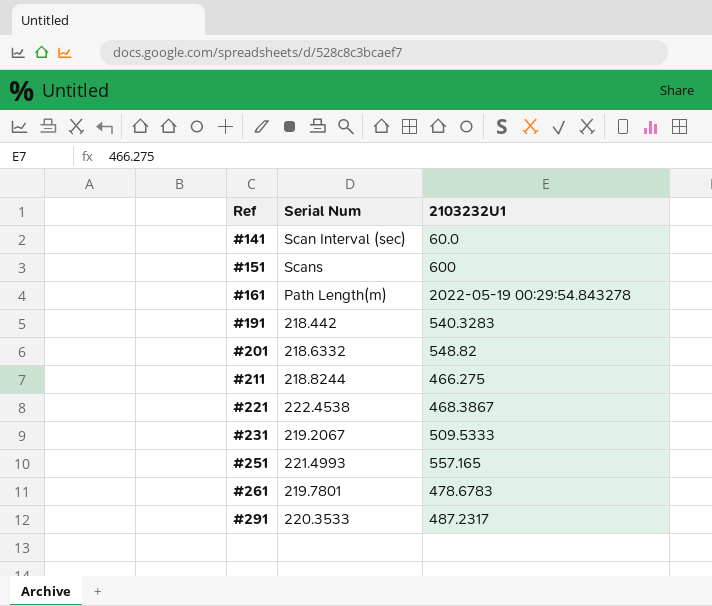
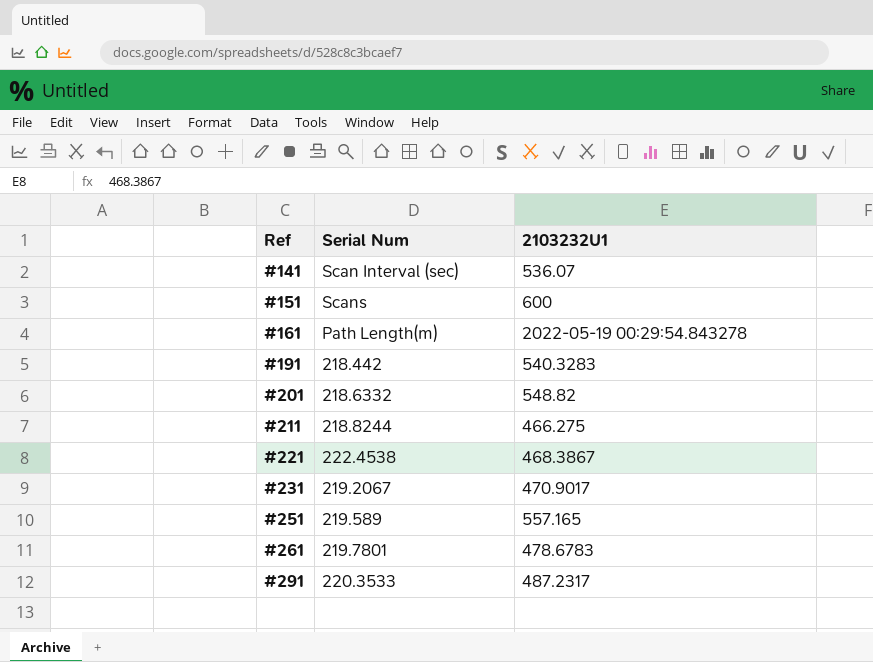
#141 | 2103232U1: 60.0 -> 536.07
#231 | 2103232U1: 509.5333 -> 470.9017
#251 | Serial Num: 221.4993 -> 219.589

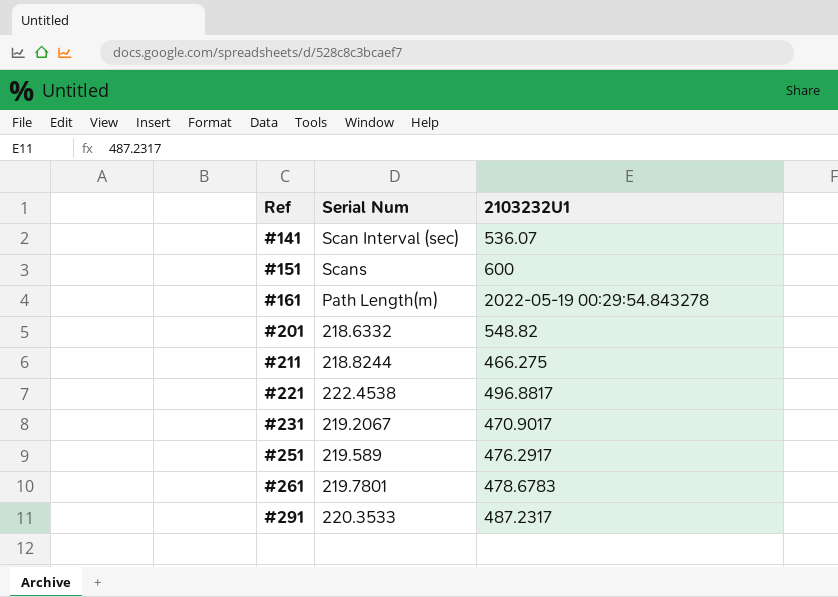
row #191: 218.442 | 540.3283 -> none
#221 | 2103232U1: 468.3867 -> 496.8817
#251 | 2103232U1: 557.165 -> 476.2917

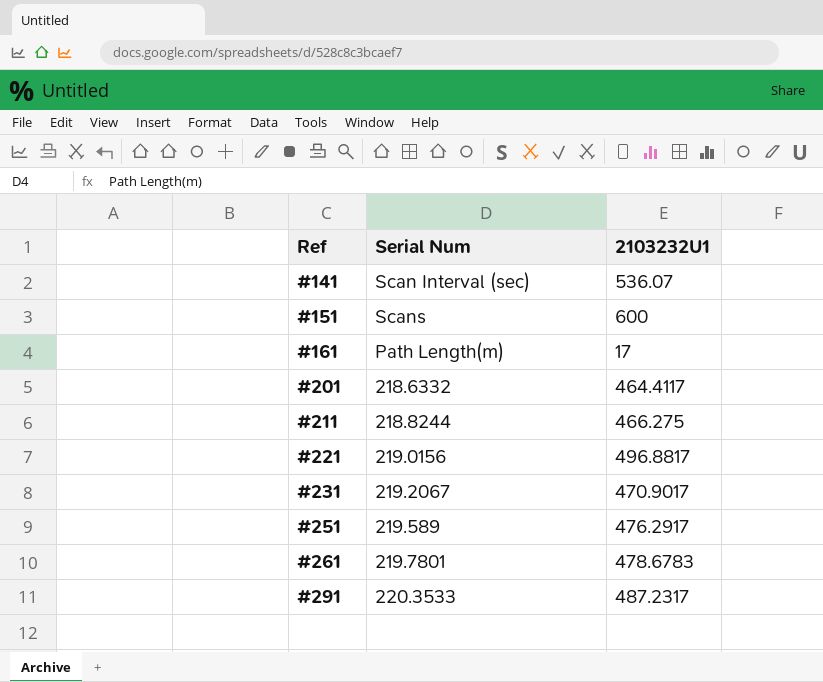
#161 | 2103232U1: 2022-05-19 00:29:54.843278 -> 17
#201 | 2103232U1: 548.82 -> 464.4117
#221 | Serial Num: 222.4538 -> 219.0156

